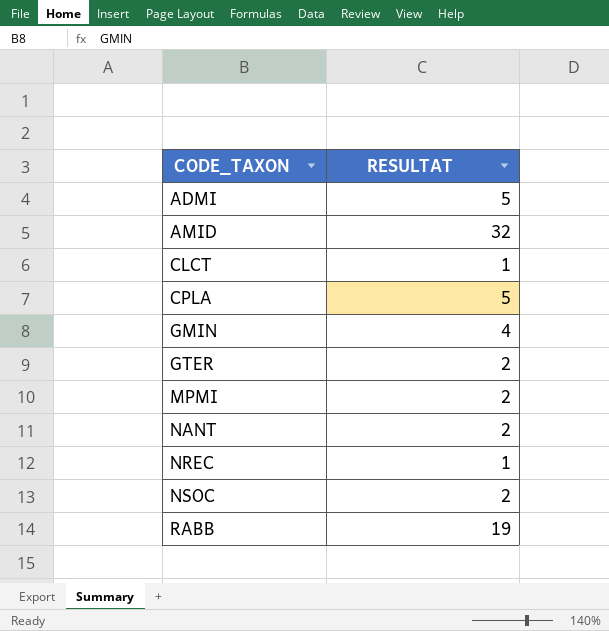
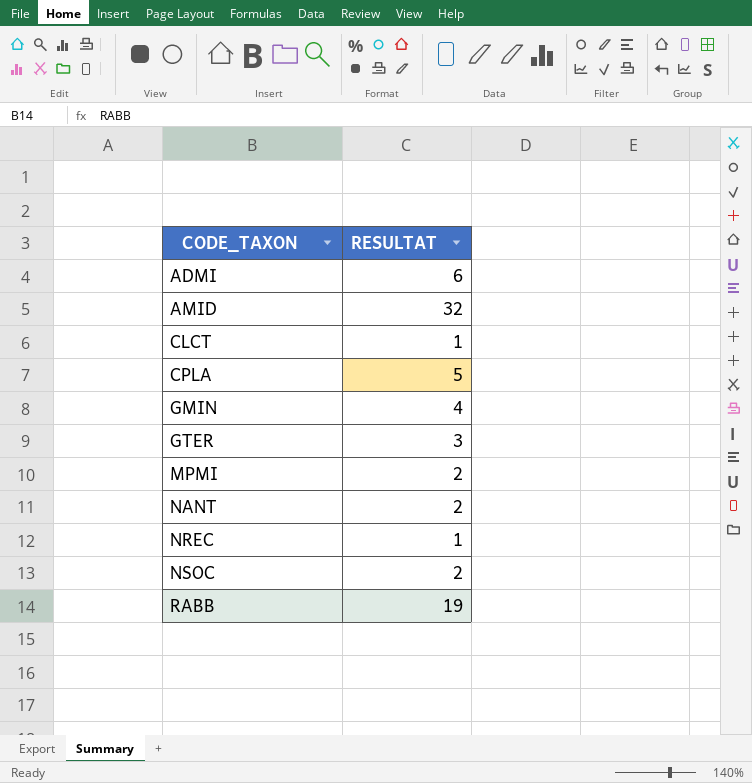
ADMI | RESULTAT: 5 -> 6
GTER | RESULTAT: 2 -> 3

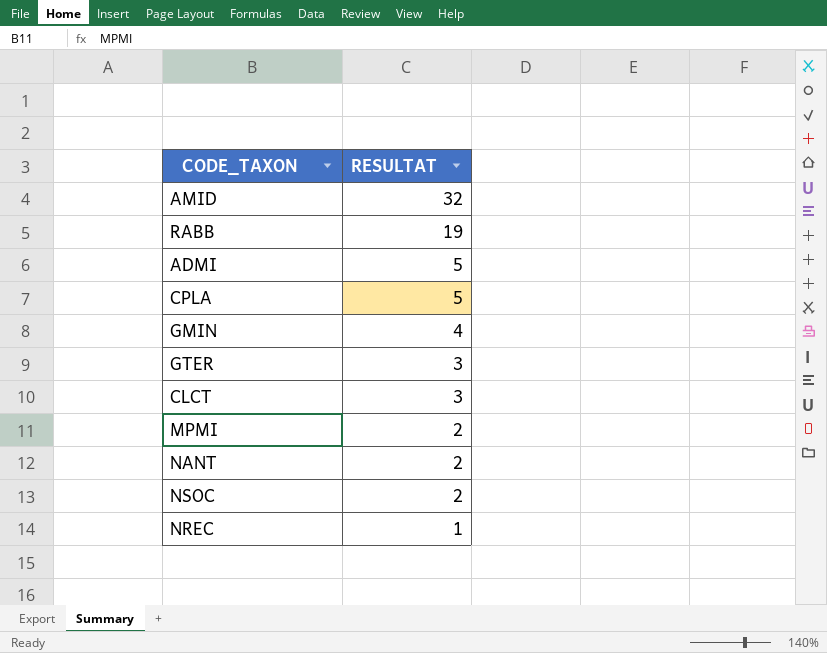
row order: CODE_TAXON ascending -> RESULTAT descending
ADMI | RESULTAT: 6 -> 5
CLCT | RESULTAT: 1 -> 3

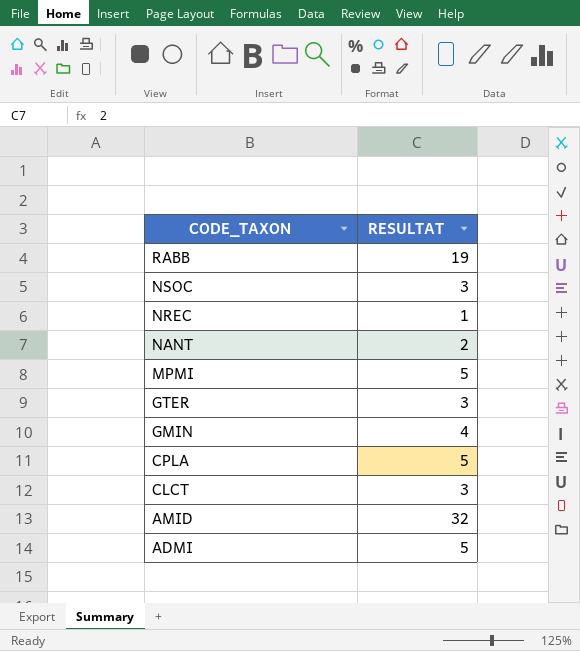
row order: RESULTAT descending -> CODE_TAXON descending
NSOC | RESULTAT: 2 -> 3
MPMI | RESULTAT: 2 -> 5

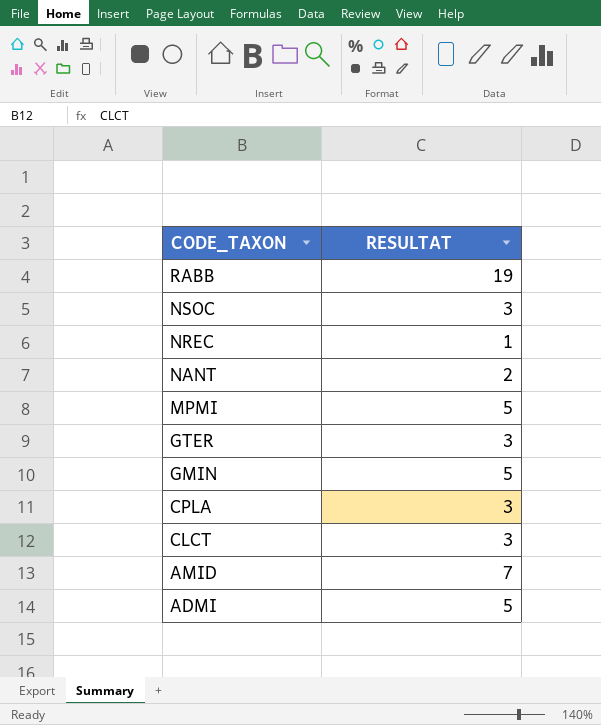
GMIN | RESULTAT: 4 -> 5
CPLA | RESULTAT: 5 -> 3
AMID | RESULTAT: 32 -> 7

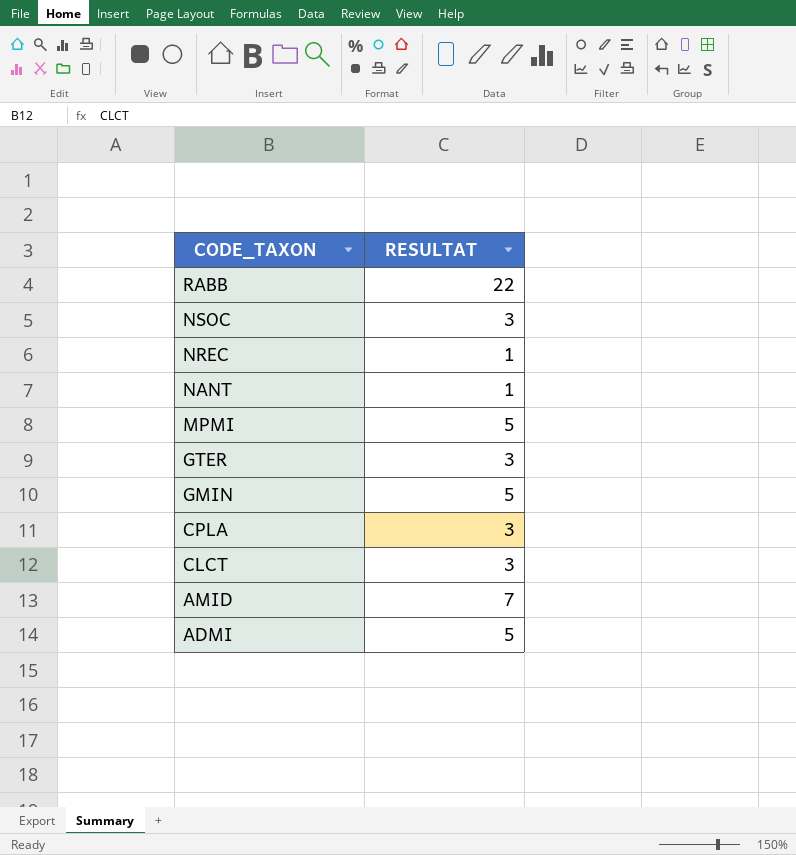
RABB | RESULTAT: 19 -> 22
NANT | RESULTAT: 2 -> 1

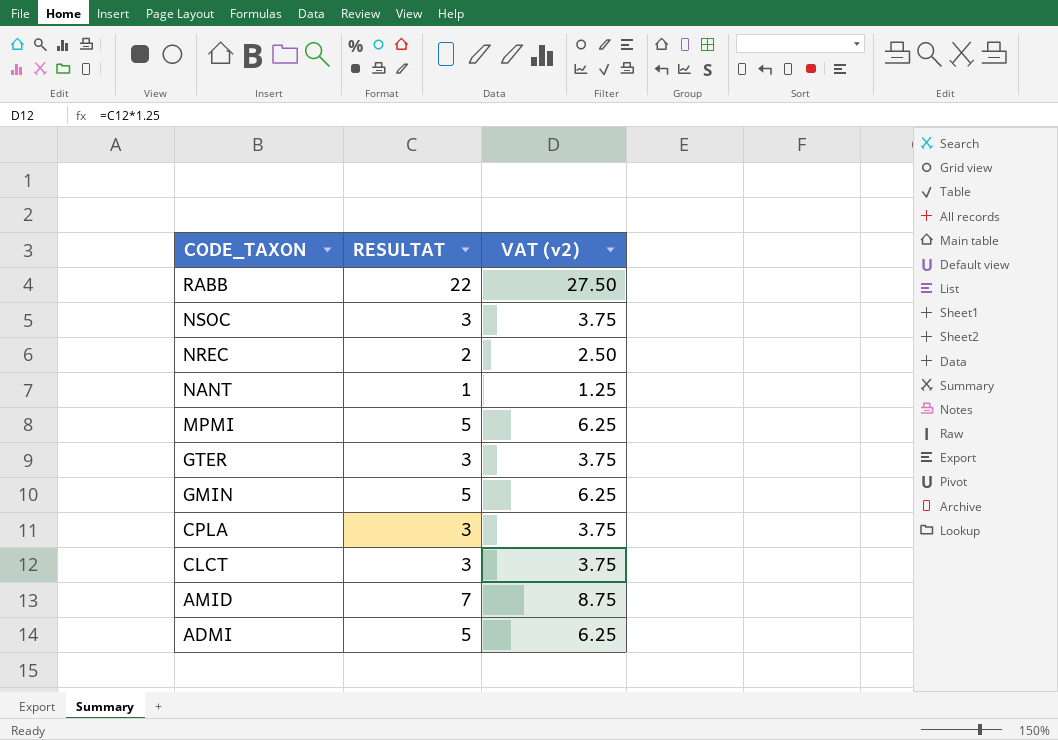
column VAT (v2) | formula: none -> [RESULTAT] * 1.25
NREC | RESULTAT: 1 -> 2

